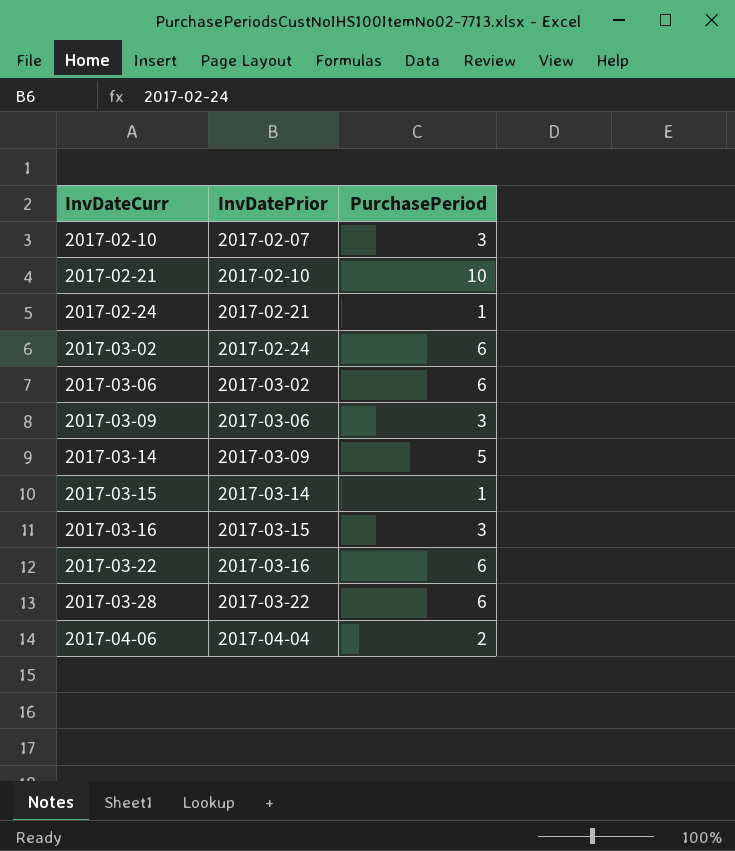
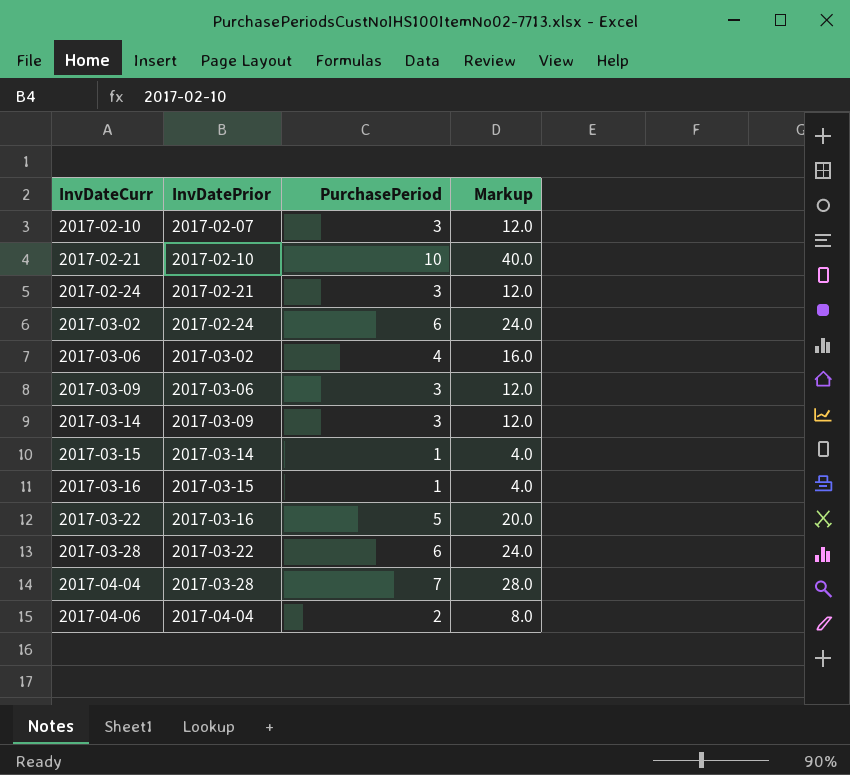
column Markup | formula: none -> [PurchasePeriod] * 4
2017-02-24 | PurchasePeriod: 1 -> 3
2017-03-06 | PurchasePeriod: 6 -> 4
2017-03-14 | PurchasePeriod: 5 -> 3
2017-03-16 | PurchasePeriod: 3 -> 1
2017-03-22 | PurchasePeriod: 6 -> 5
row 2017-04-04: none -> 2017-03-28 | 7 | 28.0

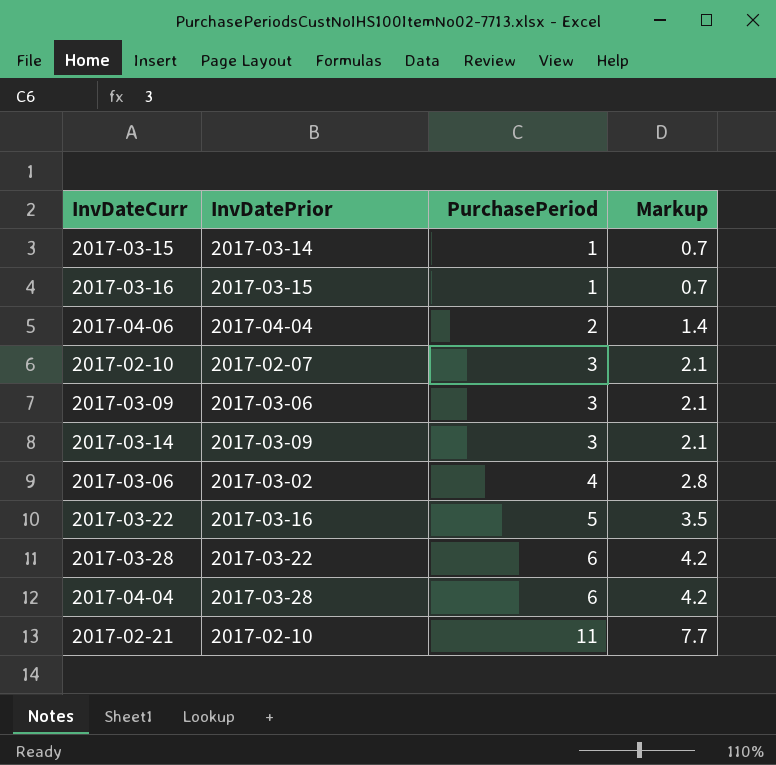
row order: InvDateCurr ascending -> PurchasePeriod ascending
column Markup | formula: [PurchasePeriod] * 4 -> [PurchasePeriod] * 0.7
row 2017-02-24: 2017-02-21 | 3 | 12.0 -> none
row 2017-03-02: 2017-02-24 | 6 | 24.0 -> none
2017-04-04 | PurchasePeriod: 7 -> 6
2017-02-21 | PurchasePeriod: 10 -> 11

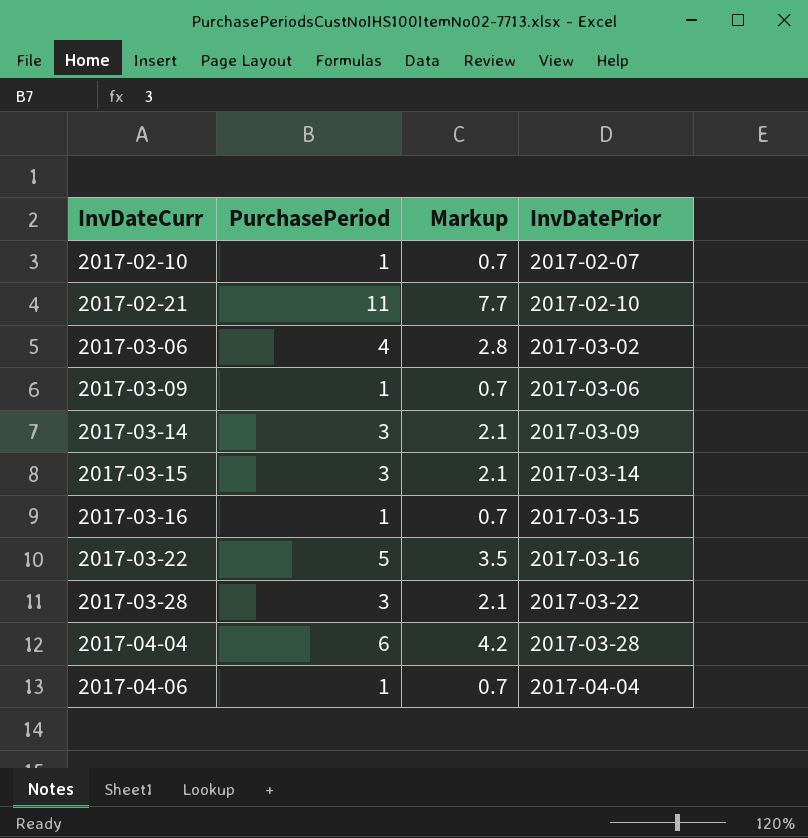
row order: PurchasePeriod ascending -> InvDateCurr ascending
column InvDatePrior | position: 2 -> 4
2017-02-10 | PurchasePeriod: 3 -> 1
2017-02-10 | Markup: 2.1 -> 0.7
2017-03-09 | PurchasePeriod: 3 -> 1
2017-03-09 | Markup: 2.1 -> 0.7
2017-03-15 | PurchasePeriod: 1 -> 3
2017-03-15 | Markup: 0.7 -> 2.1
2017-03-28 | PurchasePeriod: 6 -> 3
2017-03-28 | Markup: 4.2 -> 2.1
2017-04-06 | PurchasePeriod: 2 -> 1
2017-04-06 | Markup: 1.4 -> 0.7

